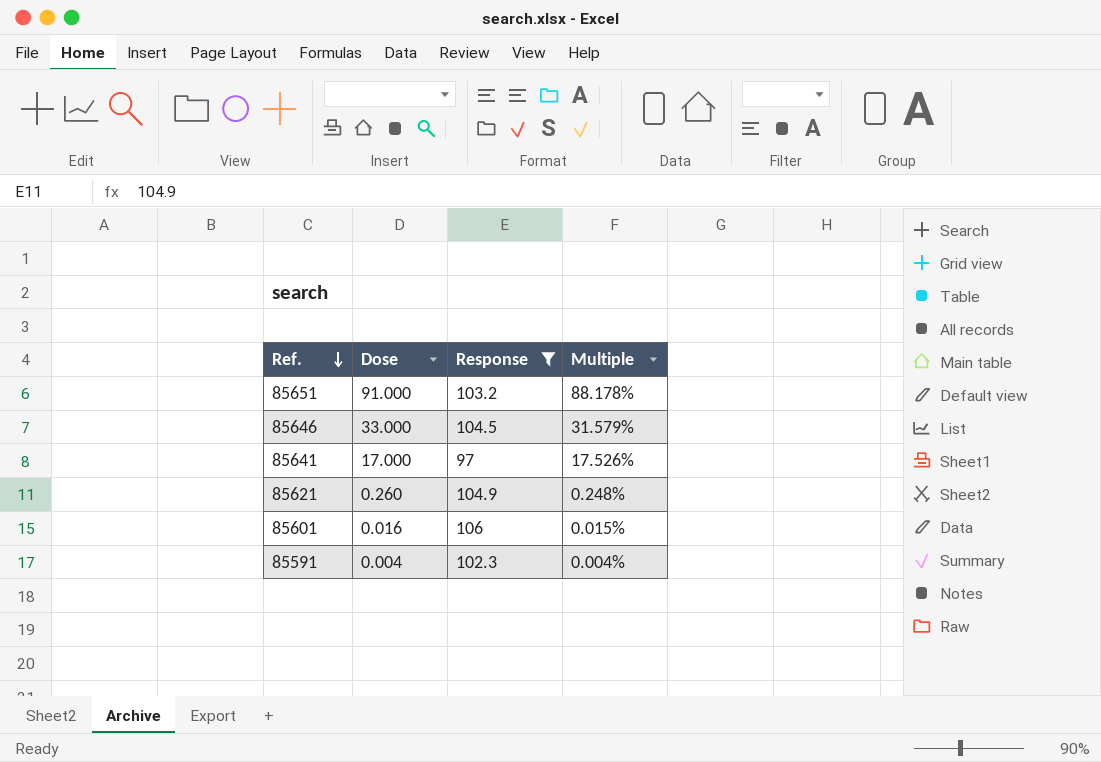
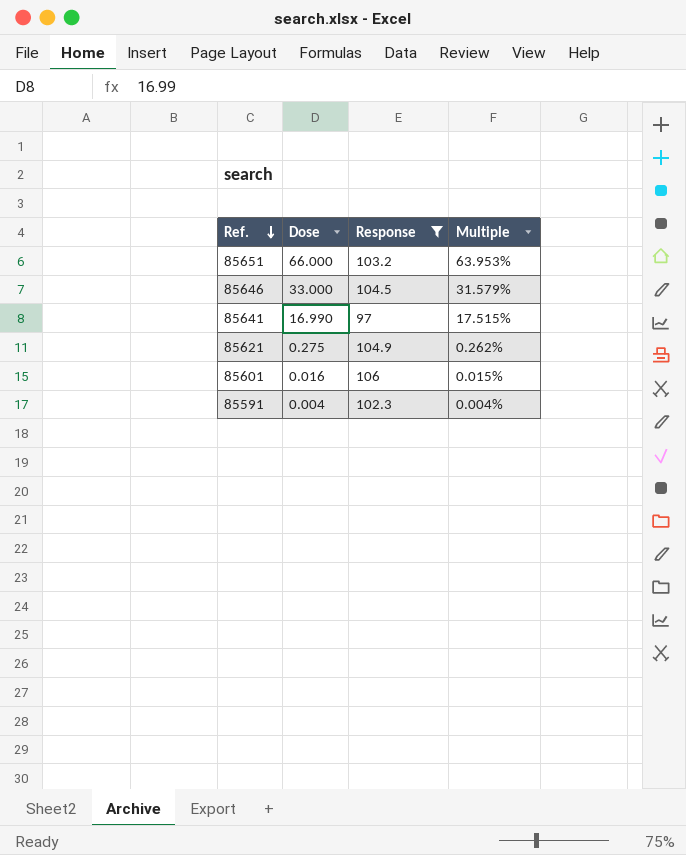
85651 | Dose: 91.000 -> 66.000
85651 | Multiple: 88.178% -> 63.953%
85641 | Dose: 17.000 -> 16.990
85641 | Multiple: 17.526% -> 17.515%
85621 | Dose: 0.260 -> 0.275
85621 | Multiple: 0.248% -> 0.262%

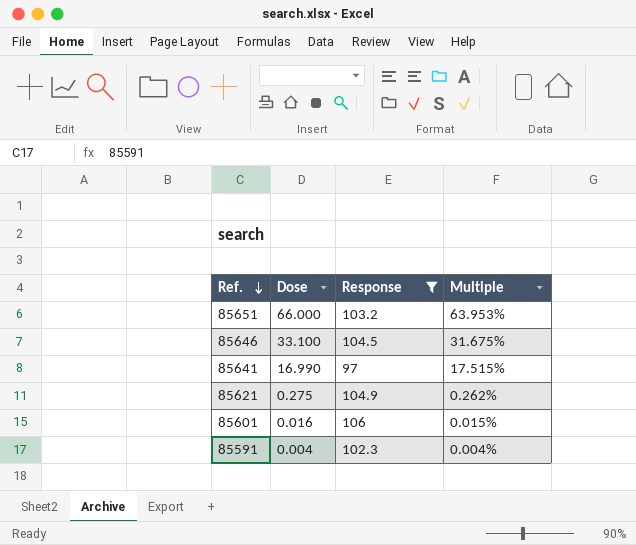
85646 | Dose: 33.000 -> 33.100
85646 | Multiple: 31.579% -> 31.675%

